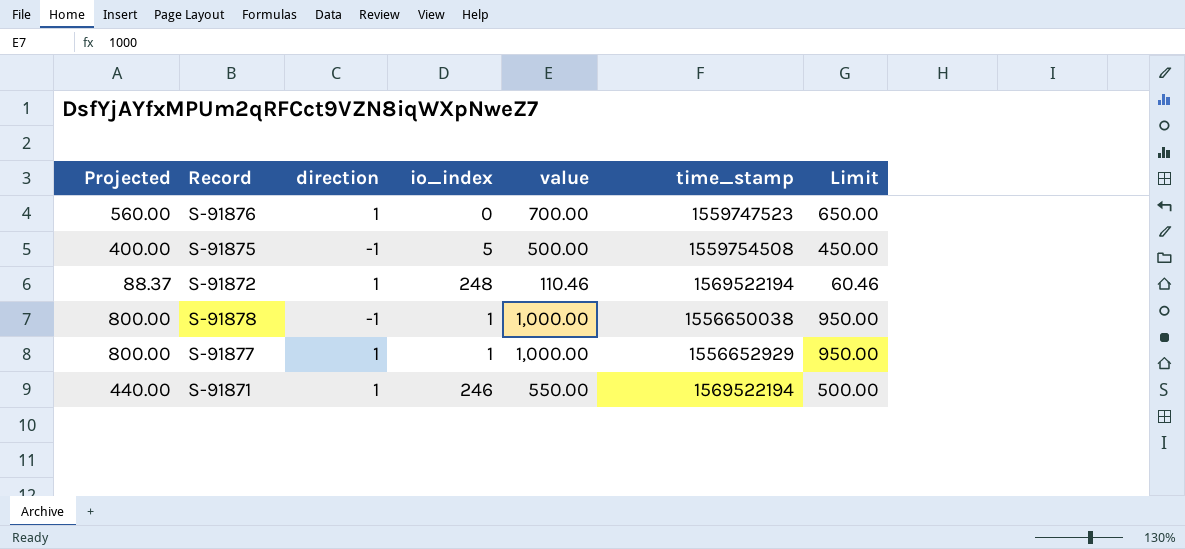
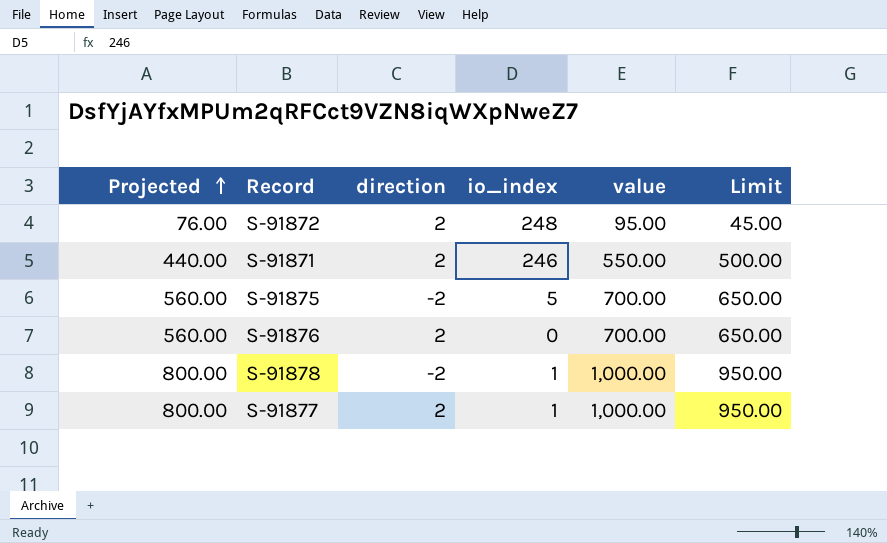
row order: none -> Projected ascending
column time_stamp | position: 6 -> none
S-91872 | Projected: 88.37 -> 76.00
S-91872 | direction: 1 -> 2
S-91872 | value: 110.46 -> 95.00
S-91872 | Limit: 60.46 -> 45.00
S-91871 | direction: 1 -> 2
S-91875 | Projected: 400.00 -> 560.00
S-91875 | direction: -1 -> -2
S-91875 | value: 500.00 -> 700.00
S-91875 | Limit: 450.00 -> 650.00
S-91876 | direction: 1 -> 2
S-91878 | direction: -1 -> -2
S-91877 | direction: 1 -> 2

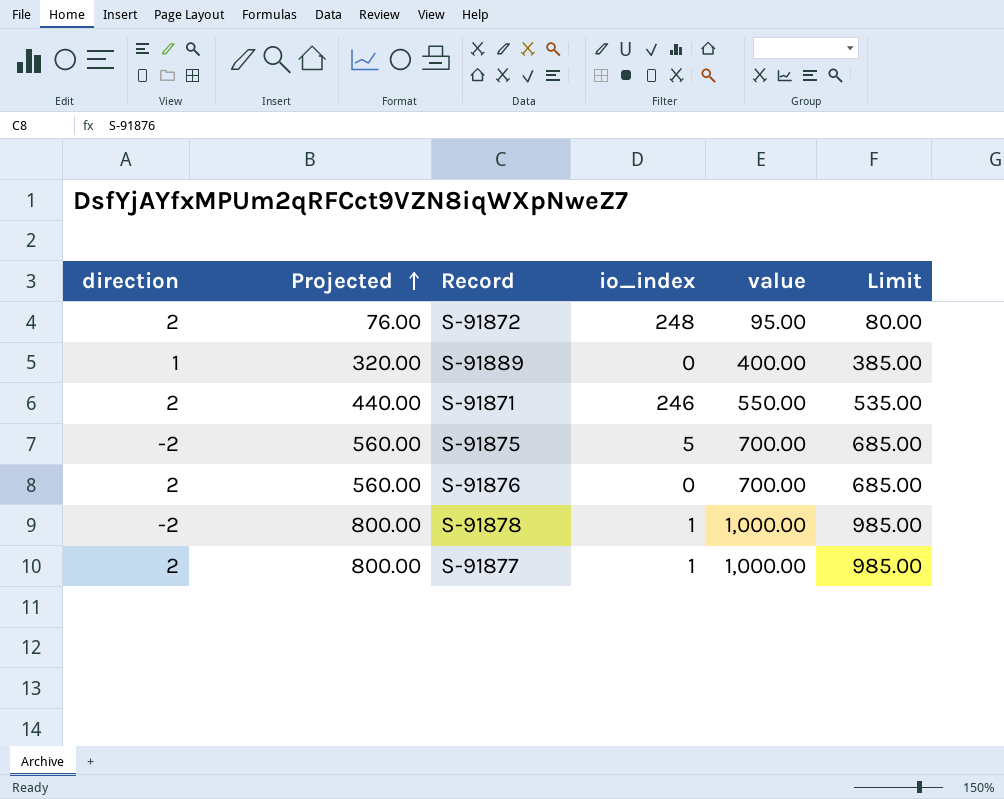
column direction | position: 3 -> 1
column Limit | formula: [value] - 50 -> [value] - 15
row S-91889: none -> 1 | 320.00 | 0 | 400.00 | 385.00

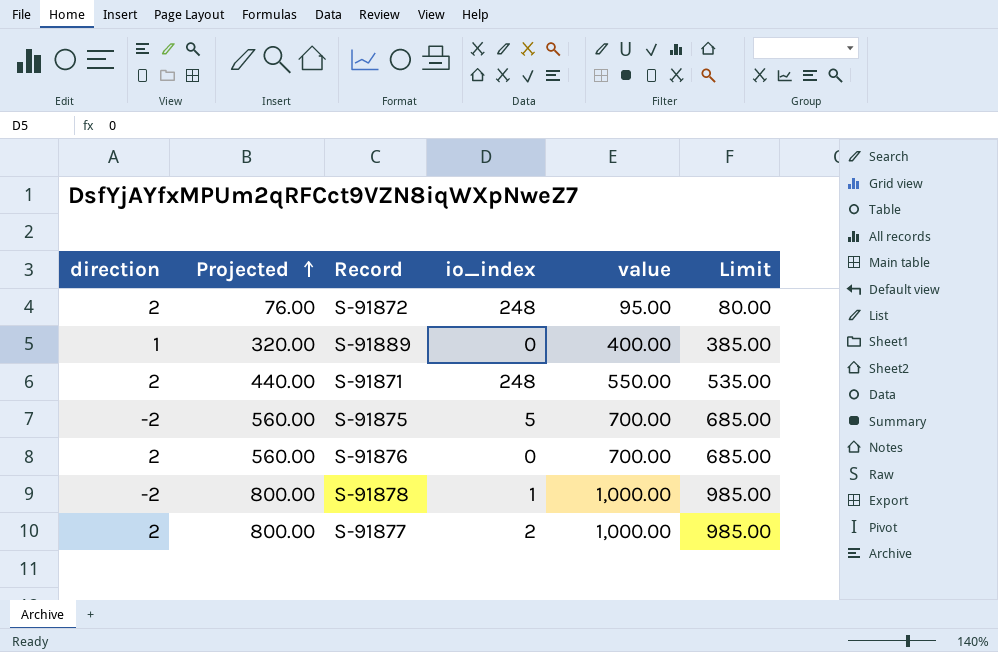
S-91871 | io_index: 246 -> 248
S-91877 | io_index: 1 -> 2

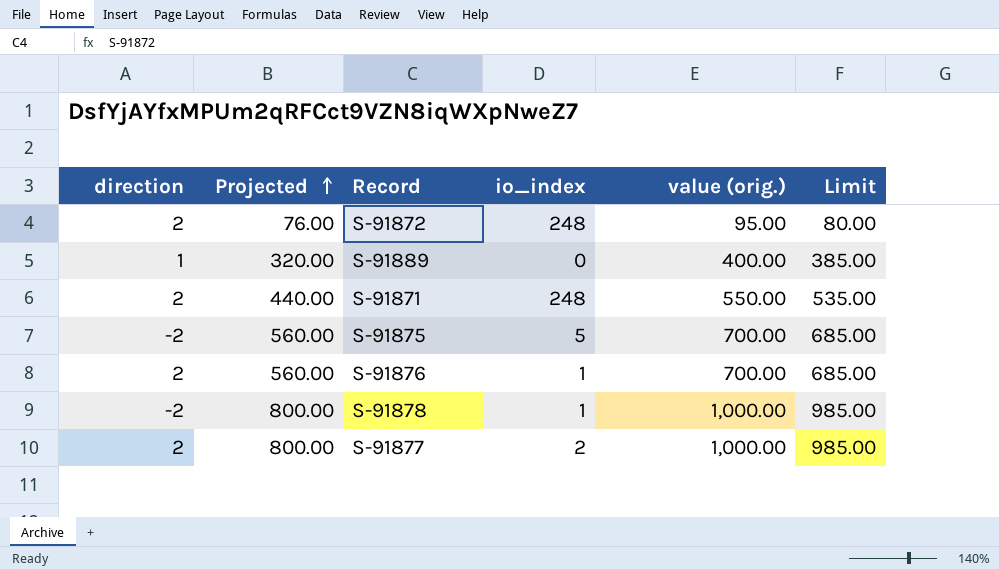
column name: value -> value (orig.)
S-91876 | io_index: 0 -> 1

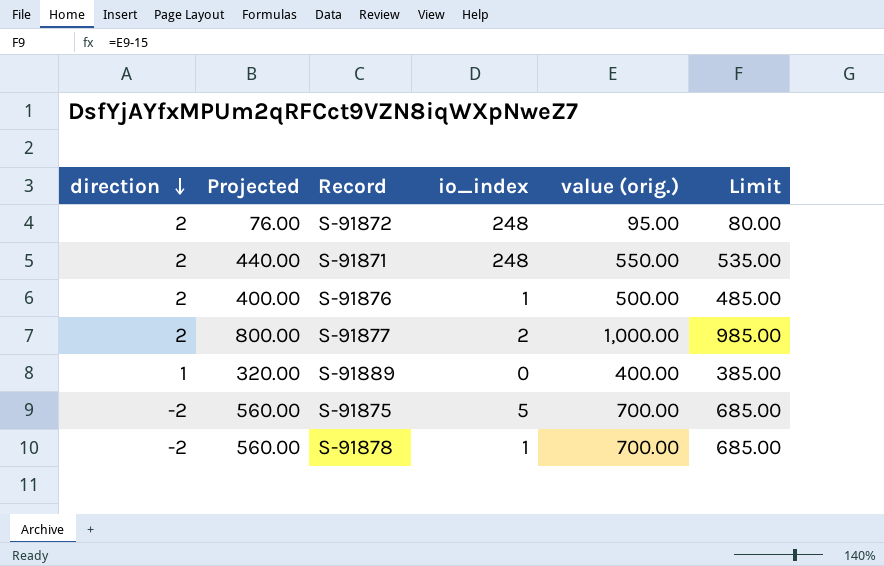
row order: Projected ascending -> direction descending
S-91876 | Projected: 560.00 -> 400.00
S-91876 | value (orig.): 700.00 -> 500.00
S-91876 | Limit: 685.00 -> 485.00
S-91878 | Projected: 800.00 -> 560.00
S-91878 | value (orig.): 1,000.00 -> 700.00
S-91878 | Limit: 985.00 -> 685.00

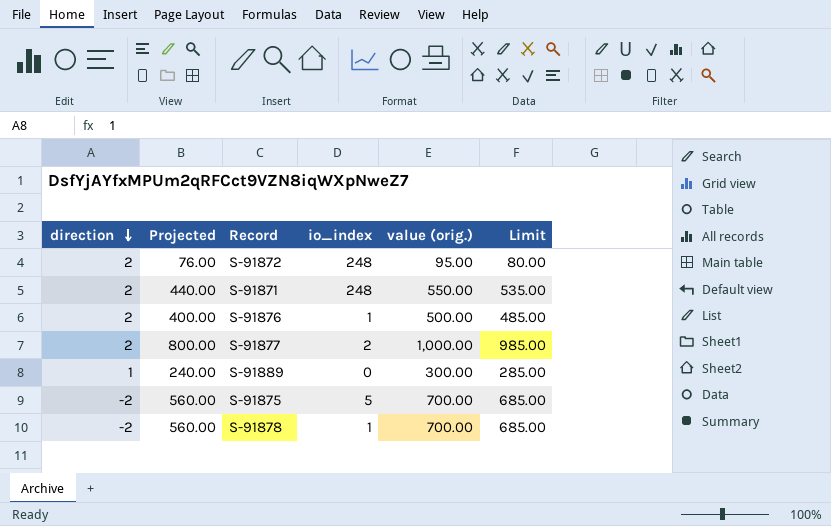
S-91889 | Projected: 320.00 -> 240.00
S-91889 | value (orig.): 400.00 -> 300.00
S-91889 | Limit: 385.00 -> 285.00

